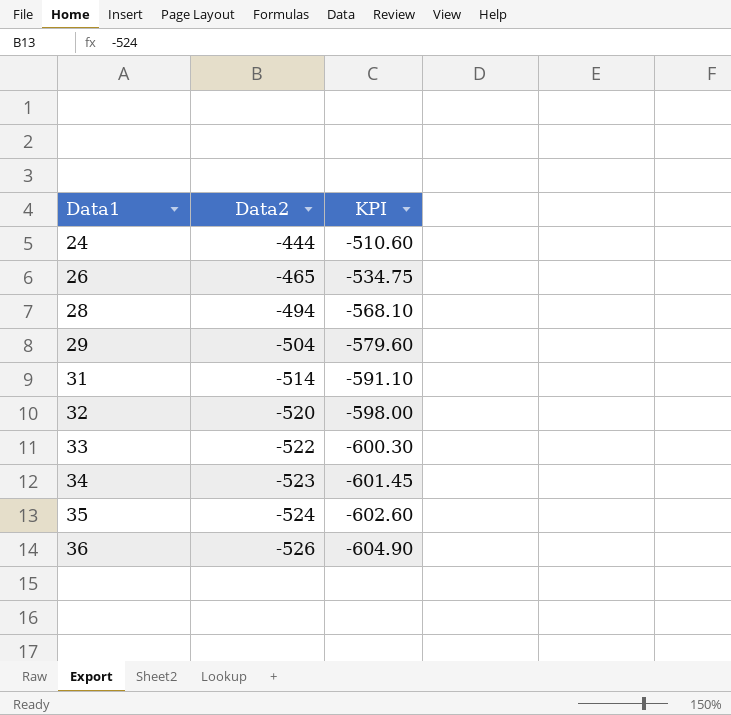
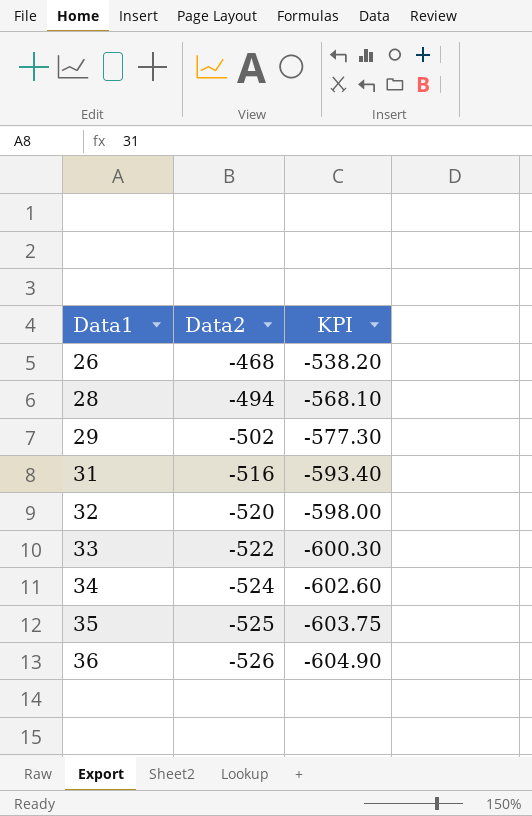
row 24: -444 | -510.60 -> none
26 | Data2: -465 -> -468
26 | KPI: -534.75 -> -538.20
29 | Data2: -504 -> -502
29 | KPI: -579.60 -> -577.30
31 | Data2: -514 -> -516
31 | KPI: -591.10 -> -593.40
34 | Data2: -523 -> -524
34 | KPI: -601.45 -> -602.60
35 | Data2: -524 -> -525
35 | KPI: -602.60 -> -603.75

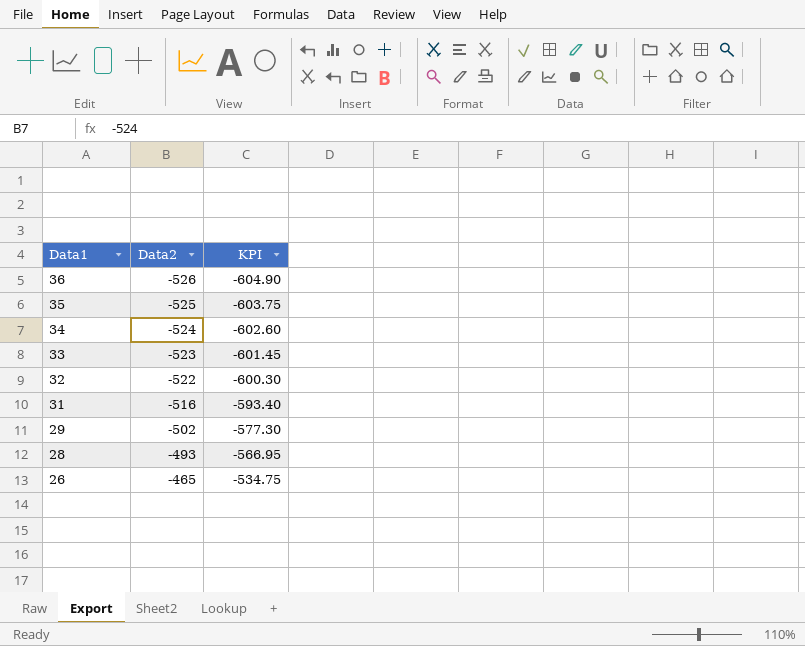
row order: Data1 ascending -> Data1 descending
33 | Data2: -522 -> -523
33 | KPI: -600.30 -> -601.45
32 | Data2: -520 -> -522
32 | KPI: -598.00 -> -600.30
28 | Data2: -494 -> -493
28 | KPI: -568.10 -> -566.95
26 | Data2: -468 -> -465
26 | KPI: -538.20 -> -534.75

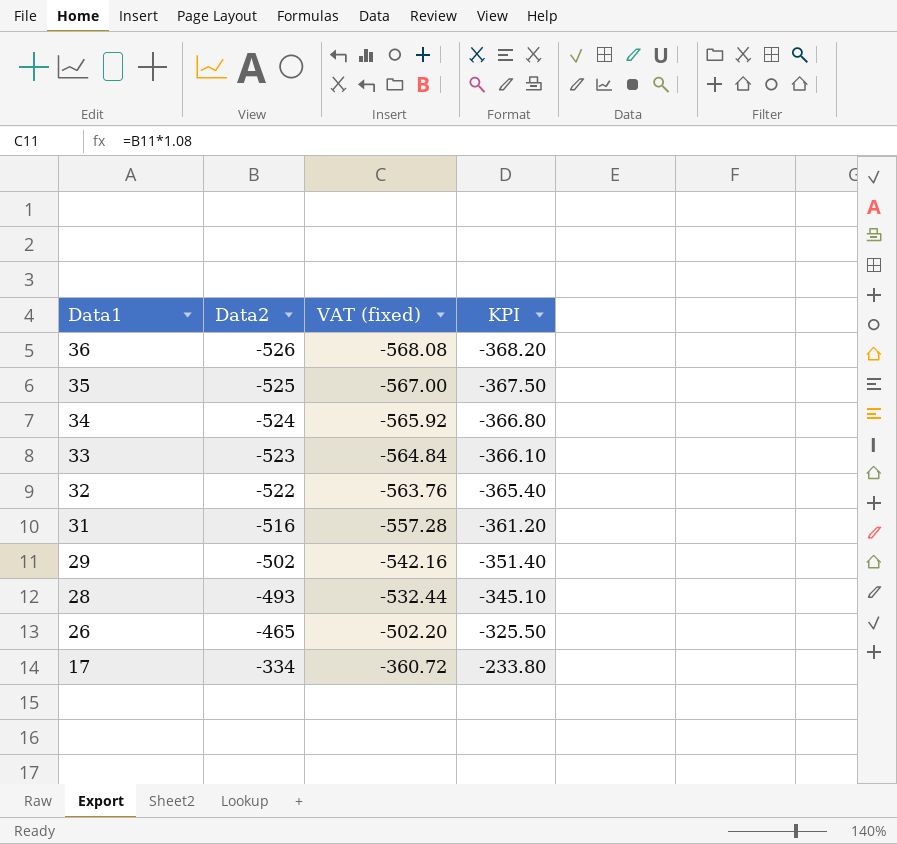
column VAT (fixed) | formula: none -> [Data2] * 1.08
column KPI | formula: [Data2] * 1.15 -> [Data2] * 0.7
row 17: none -> -334 | -360.72 | -233.80

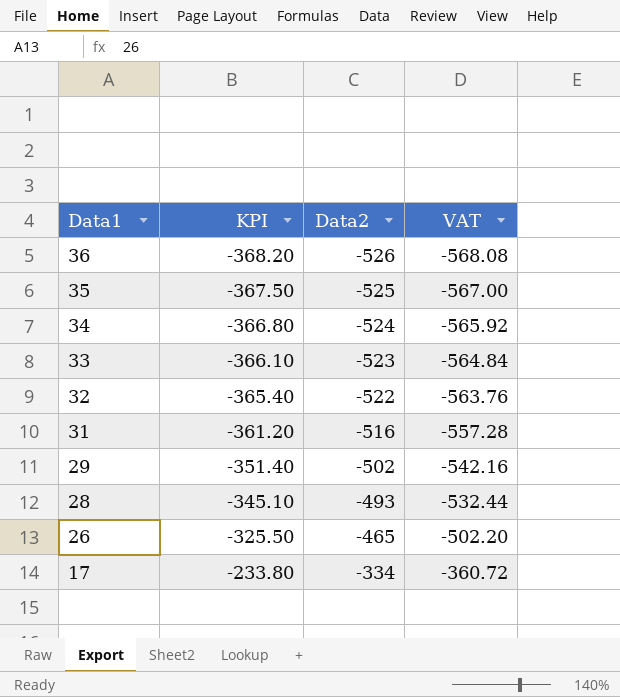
column KPI | position: 4 -> 2
column name: VAT (fixed) -> VAT

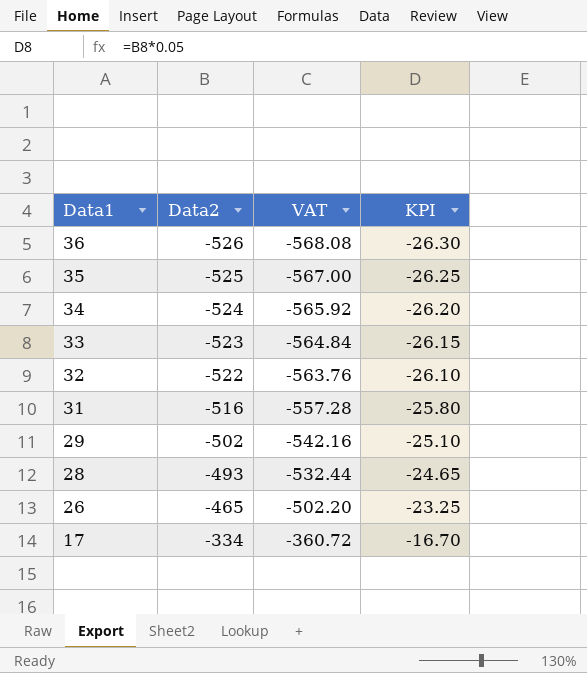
column KPI | formula: [Data2] * 0.7 -> [Data2] * 0.05
column KPI | position: 2 -> 4

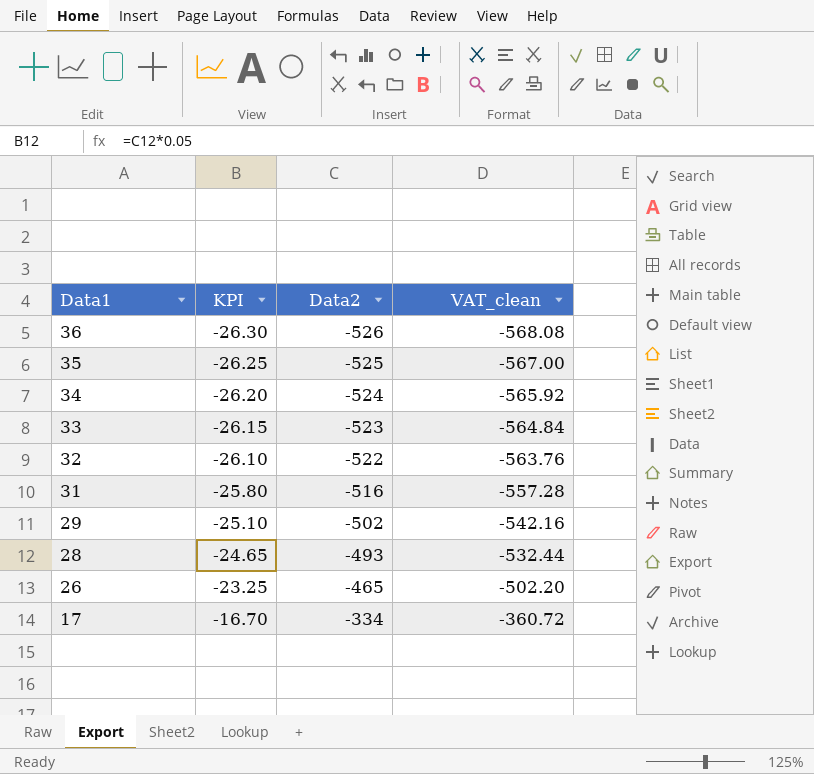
column KPI | position: 4 -> 2
column name: VAT -> VAT_clean

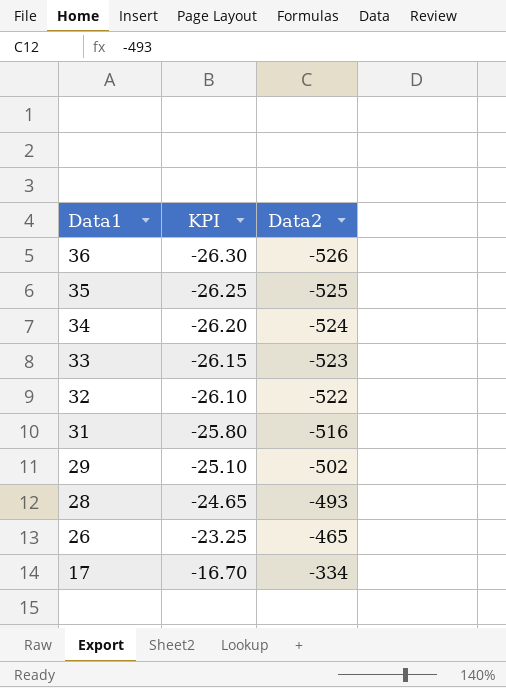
column VAT_clean | formula: [Data2] * 1.08 -> none

